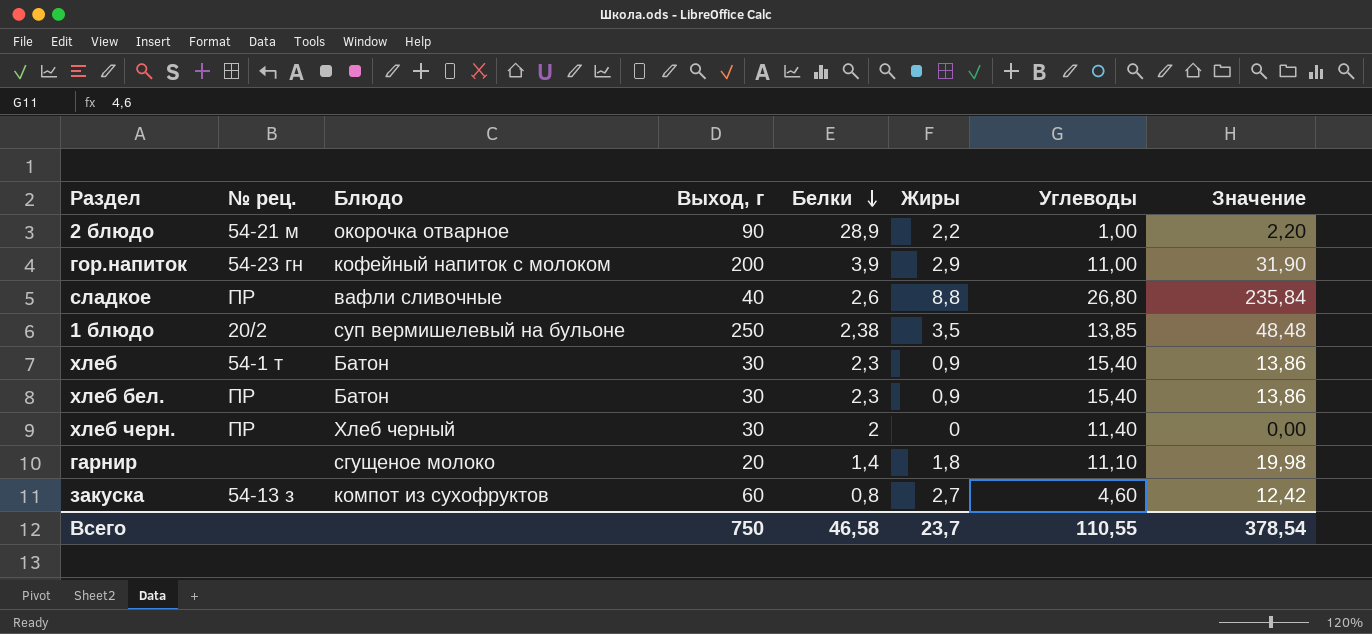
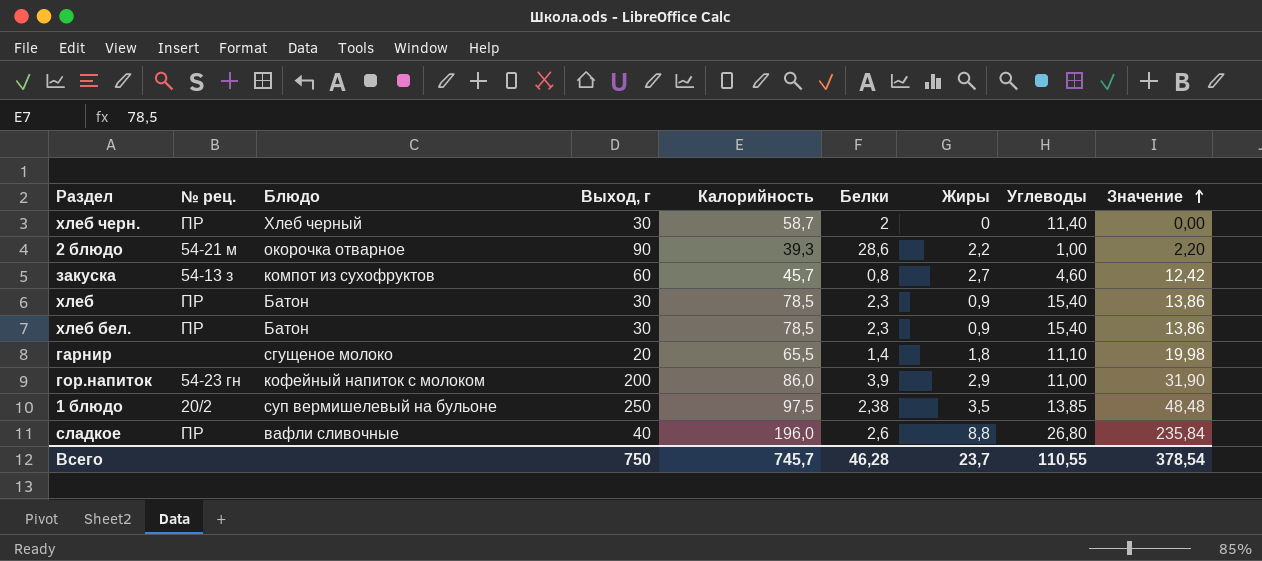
row order: Белки descending -> Значение ascending
column Калорийность | position: none -> 5
2 блюдо | Белки: 28,9 -> 28,6
хлеб | № рец.: 54-1 т -> ПР
Всего | Белки: 46,58 -> 46,28

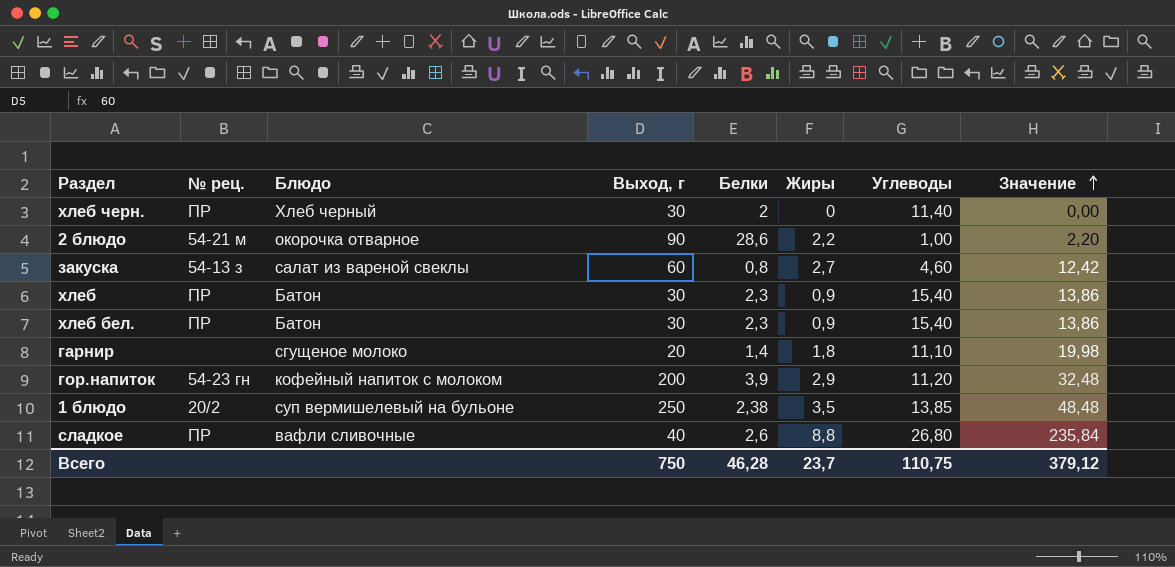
column Калорийность | position: 5 -> none
закуска | Блюдо: компот из сухофруктов -> салат из вареной свеклы
гор.напиток | Углеводы: 11,00 -> 11,20
гор.напиток | Значение: 31,90 -> 32,48
Всего | Углеводы: 110,55 -> 110,75
Всего | Значение: 378,54 -> 379,12

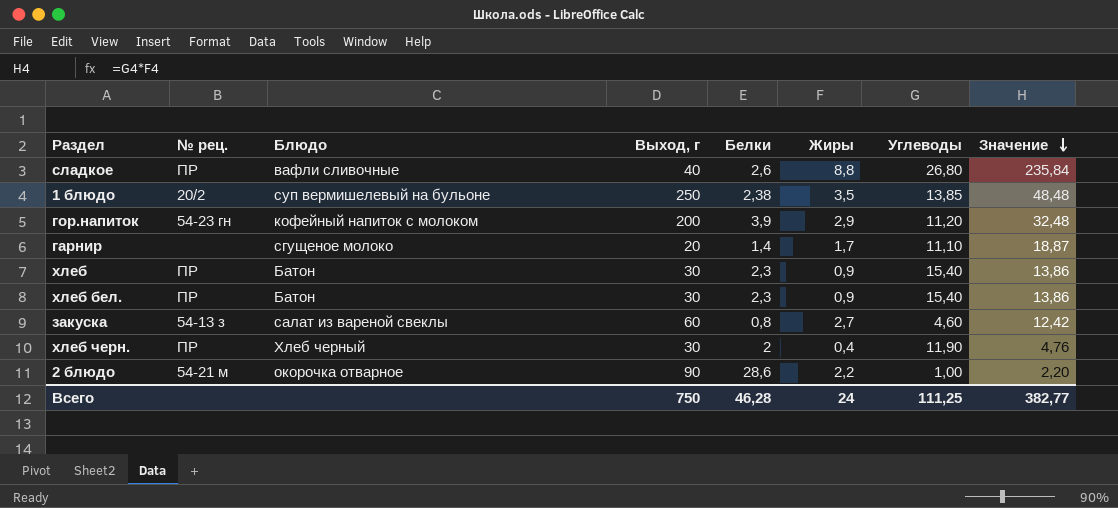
row order: Значение ascending -> Значение descending
гарнир | Жиры: 1,8 -> 1,7
гарнир | Значение: 19,98 -> 18,87
хлеб черн. | Жиры: 0 -> 0,4
хлеб черн. | Углеводы: 11,40 -> 11,90
хлеб черн. | Значение: 0,00 -> 4,76
Всего | Жиры: 23,7 -> 24
Всего | Углеводы: 110,75 -> 111,25
Всего | Значение: 379,12 -> 382,77

